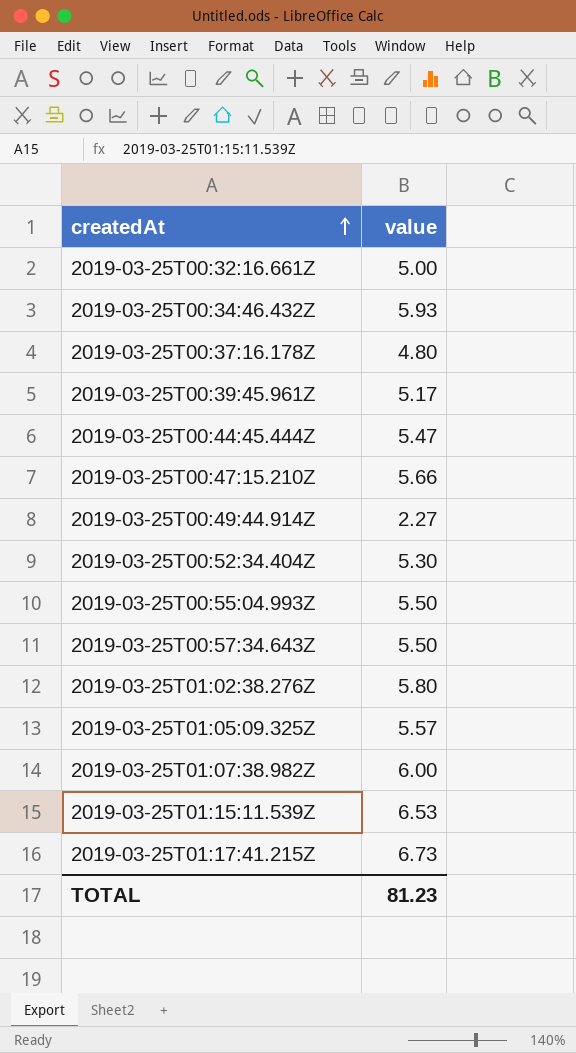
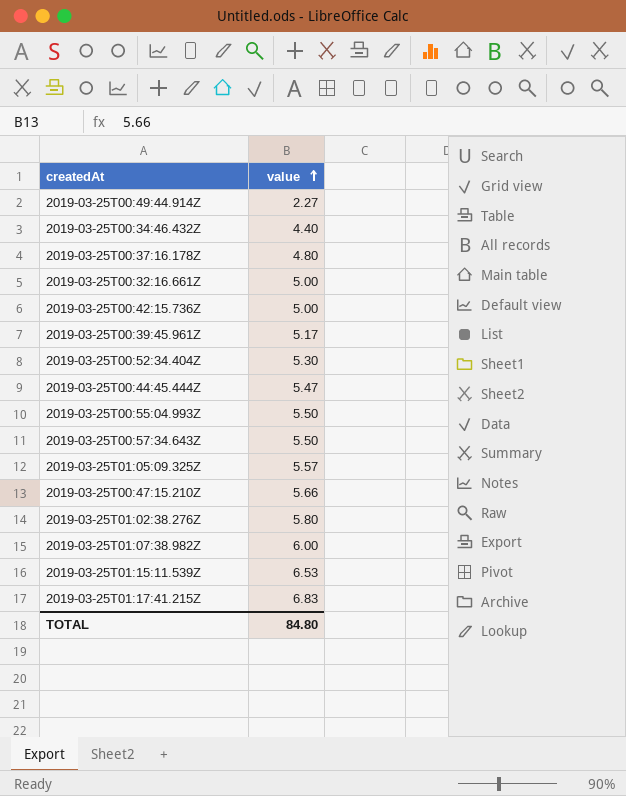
row order: createdAt ascending -> value ascending
2019-03-25T00:34:46.432Z | value: 5.93 -> 4.40
row 2019-03-25T00:42:15.736Z: none -> 5.00
2019-03-25T01:17:41.215Z | value: 6.73 -> 6.83
TOTAL | value: 81.23 -> 84.80

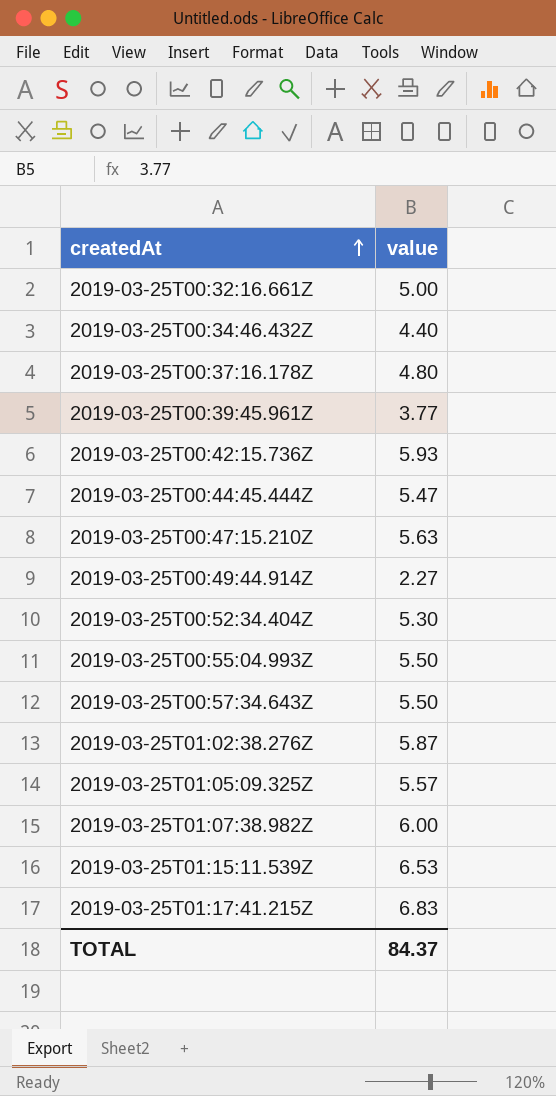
row order: value ascending -> createdAt ascending
2019-03-25T00:39:45.961Z | value: 5.17 -> 3.77
2019-03-25T00:42:15.736Z | value: 5.00 -> 5.93
2019-03-25T00:47:15.210Z | value: 5.66 -> 5.63
2019-03-25T01:02:38.276Z | value: 5.80 -> 5.87
TOTAL | value: 84.80 -> 84.37

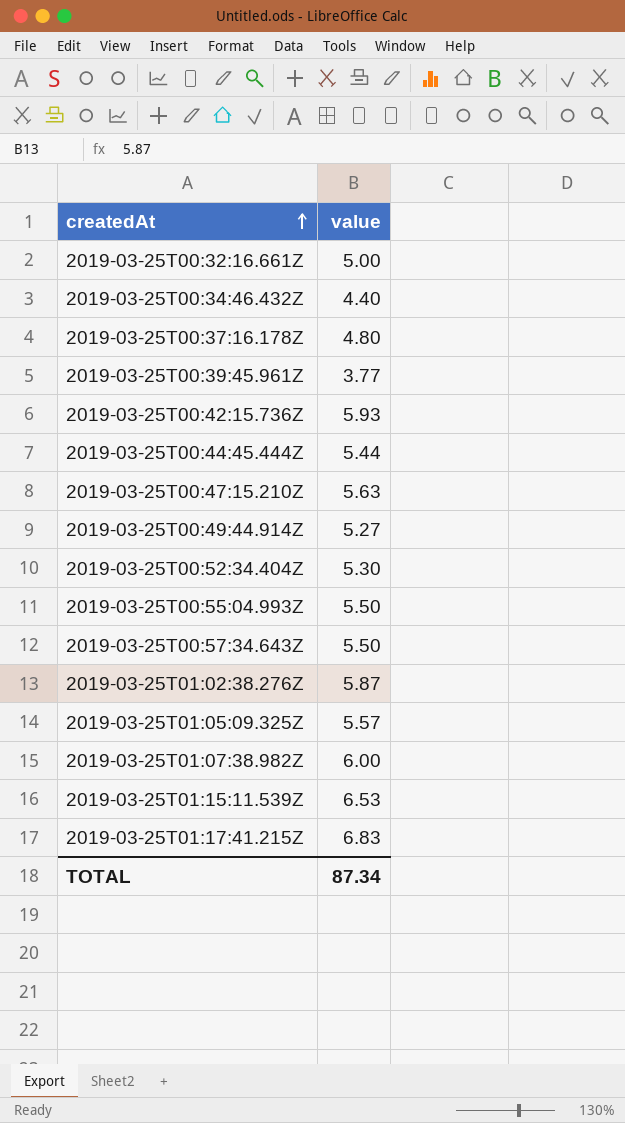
2019-03-25T00:44:45.444Z | value: 5.47 -> 5.44
2019-03-25T00:49:44.914Z | value: 2.27 -> 5.27
TOTAL | value: 84.37 -> 87.34

